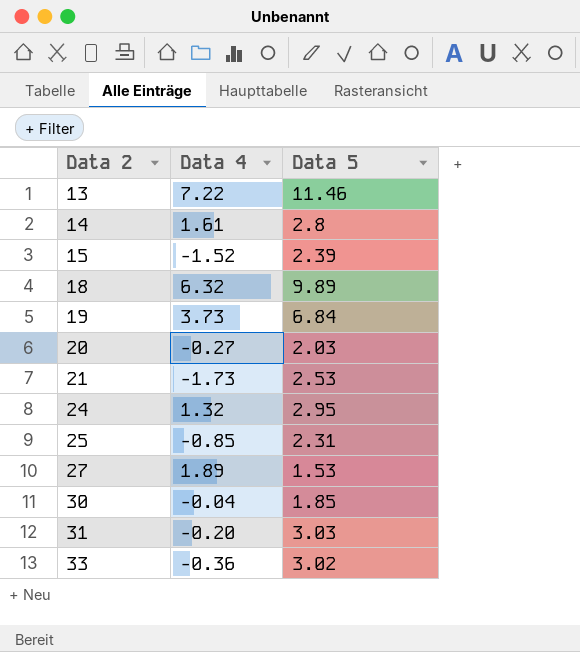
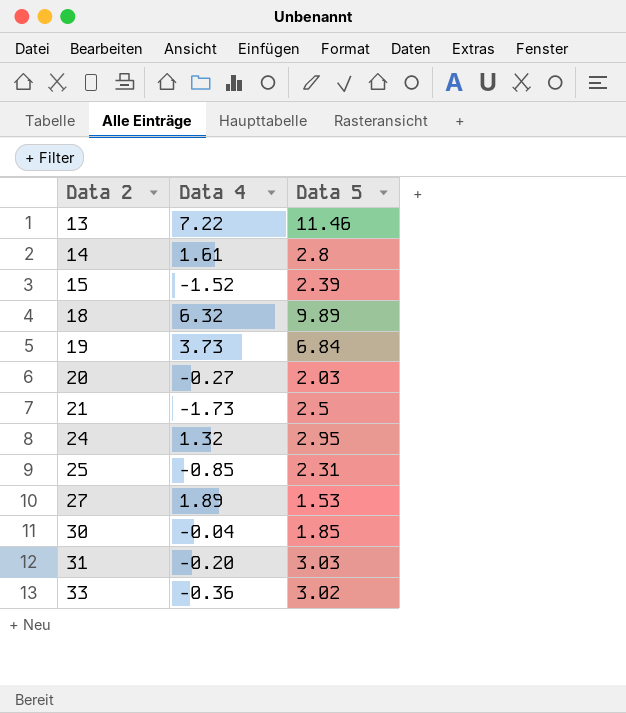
21 | Data 5: 2.53 -> 2.5

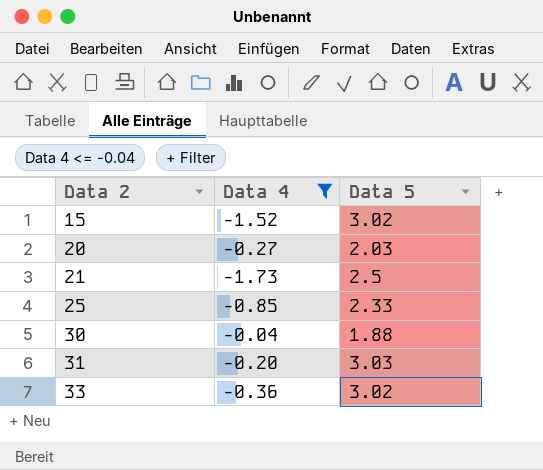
filter: none -> Data 4 <= -0.04
15 | Data 5: 2.39 -> 3.02
25 | Data 5: 2.31 -> 2.33
30 | Data 5: 1.85 -> 1.88

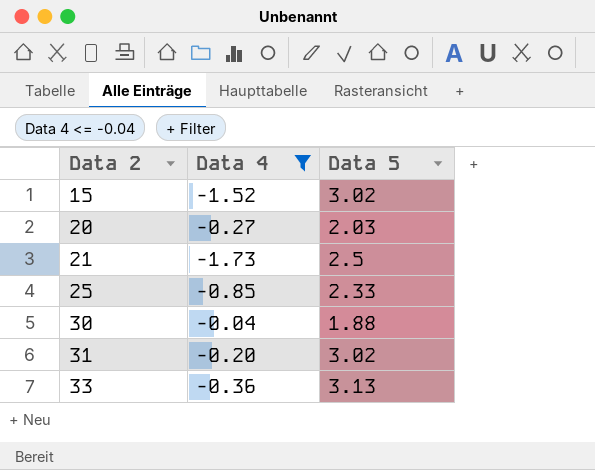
31 | Data 5: 3.03 -> 3.02
33 | Data 5: 3.02 -> 3.13

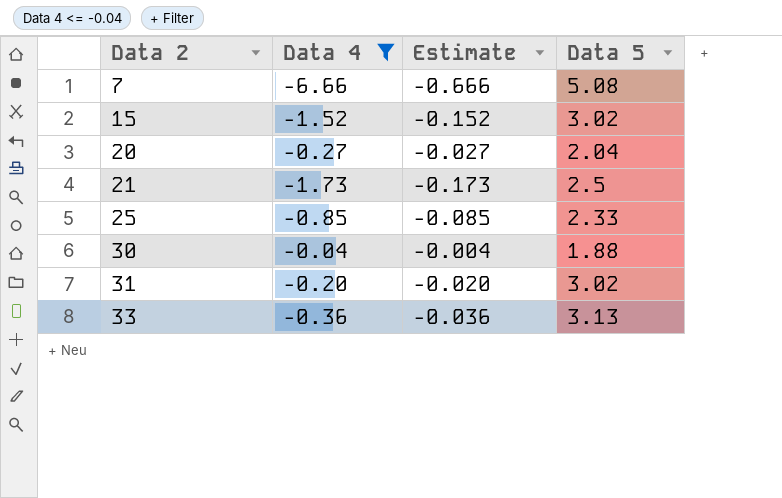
column Estimate | formula: none -> [Data 4] * 0.1
row 7: none -> -6.66 | -0.666 | 5.08
20 | Data 5: 2.03 -> 2.04

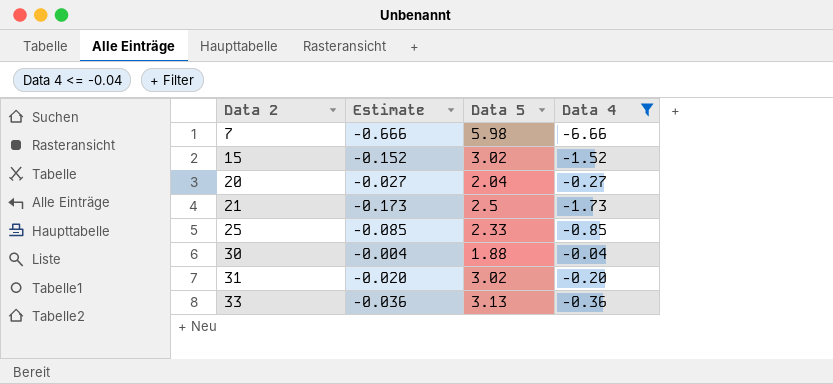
column Data 4 | position: 2 -> 4
7 | Data 5: 5.08 -> 5.98

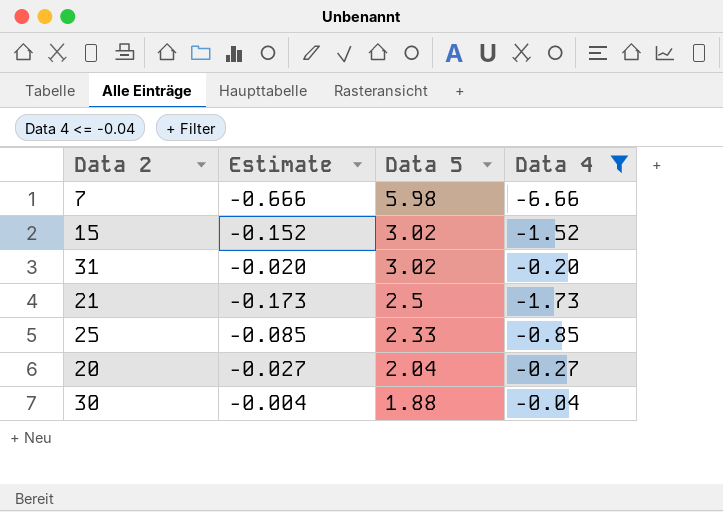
row order: Data 2 ascending -> Data 5 descending
row 33: -0.036 | 3.13 | -0.36 -> none

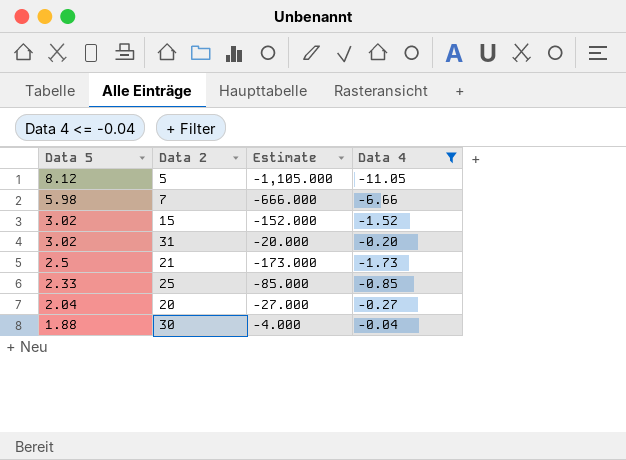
column Data 5 | position: 3 -> 1
column Estimate | formula: [Data 4] * 0.1 -> [Data 4] * 100
row 5: none -> 8.12 | -1,105.000 | -11.05

